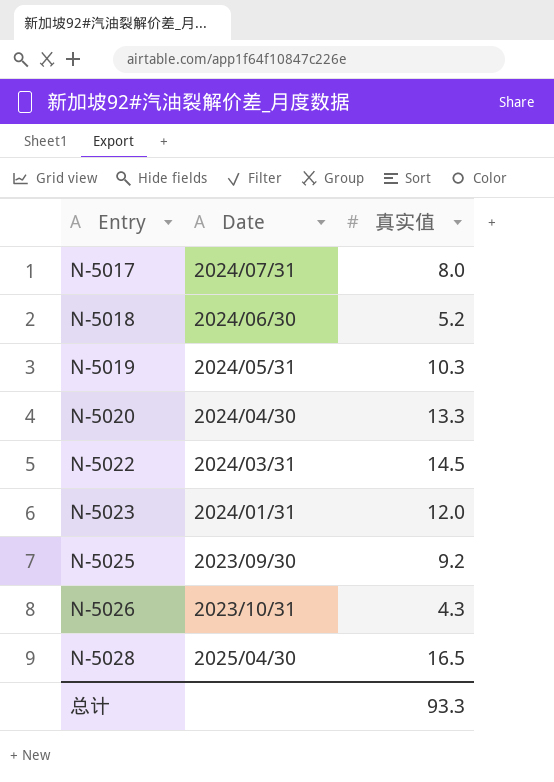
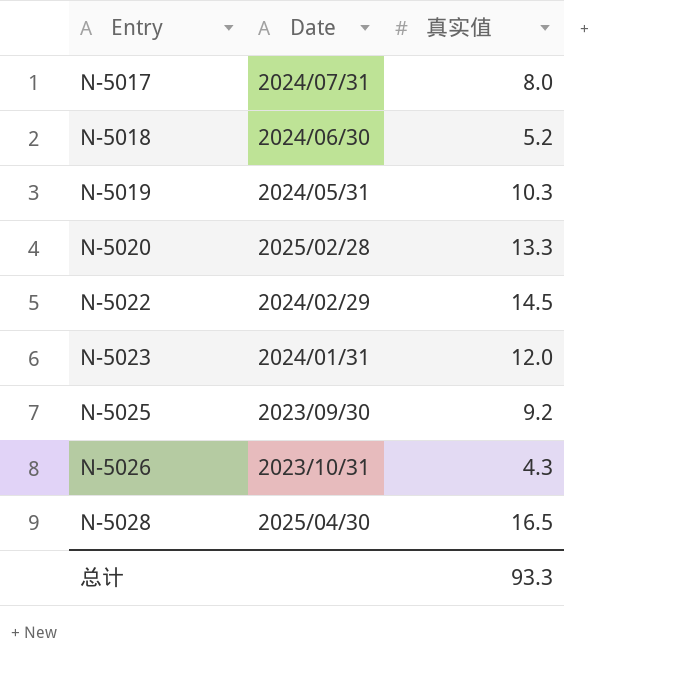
N-5020 | Date: 2024/04/30 -> 2025/02/28
N-5022 | Date: 2024/03/31 -> 2024/02/29

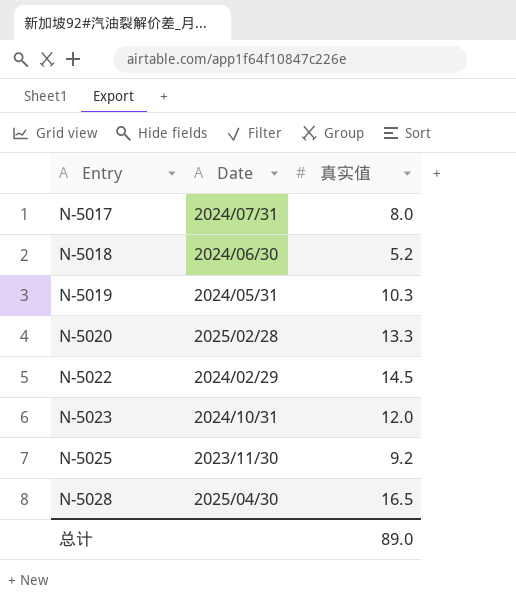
row N-5026: 2023/10/31 | 4.3 -> none
N-5023 | Date: 2024/01/31 -> 2024/10/31
N-5025 | Date: 2023/09/30 -> 2023/11/30
总计 | 真实值: 93.3 -> 89.0

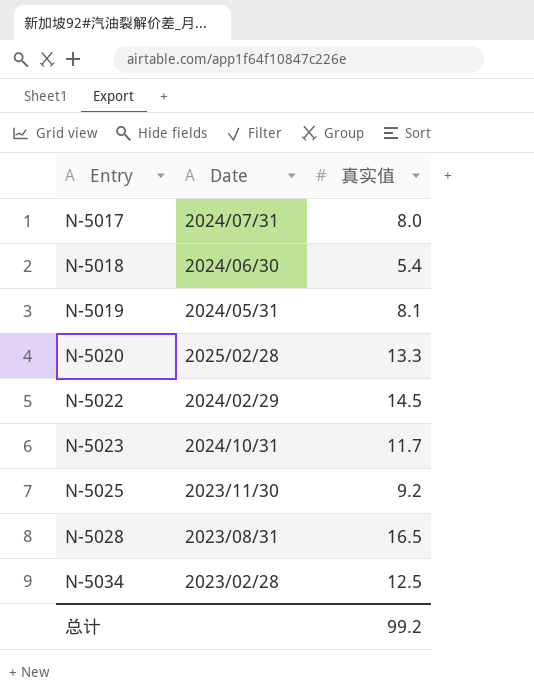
N-5018 | 真实值: 5.2 -> 5.4
N-5019 | 真实值: 10.3 -> 8.1
N-5023 | 真实值: 12.0 -> 11.7
N-5028 | Date: 2025/04/30 -> 2023/08/31
row N-5034: none -> 2023/02/28 | 12.5
总计 | 真实值: 89.0 -> 99.2

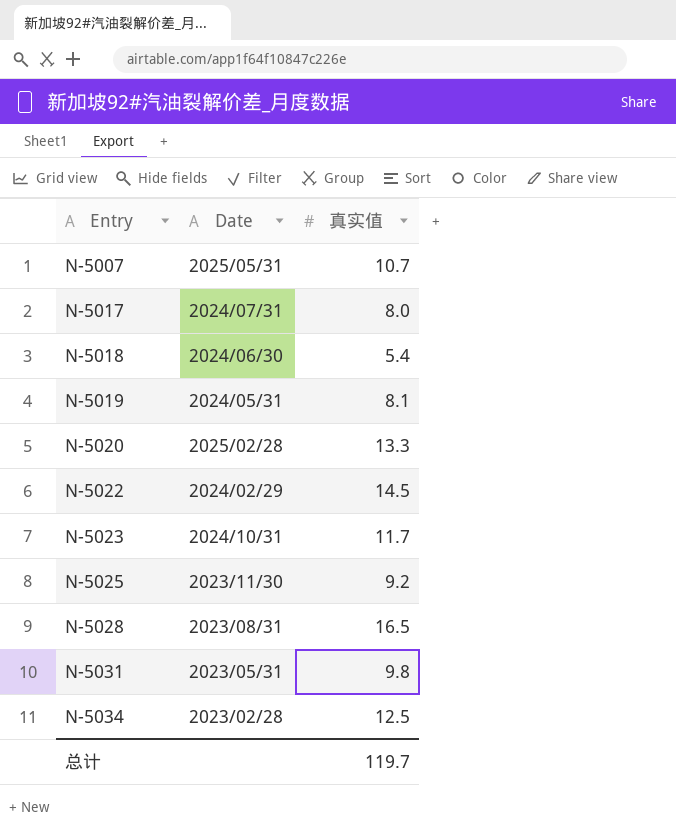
row N-5007: none -> 2025/05/31 | 10.7
row N-5031: none -> 2023/05/31 | 9.8
总计 | 真实值: 99.2 -> 119.7

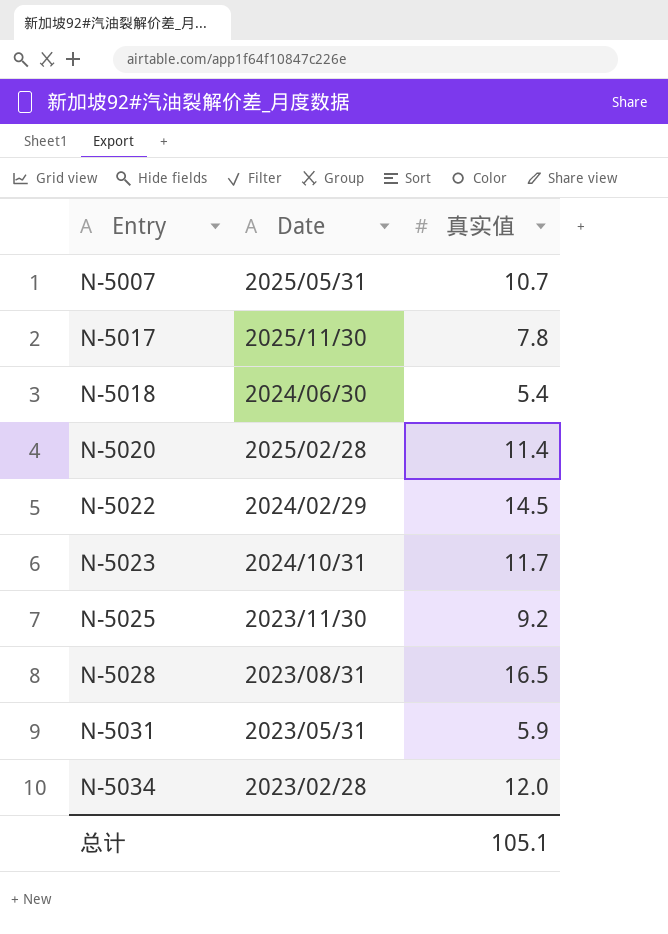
row N-5019: 2024/05/31 | 8.1 -> none
N-5017 | Date: 2024/07/31 -> 2025/11/30
N-5017 | 真实值: 8.0 -> 7.8
N-5020 | 真实值: 13.3 -> 11.4
N-5031 | 真实值: 9.8 -> 5.9
N-5034 | 真实值: 12.5 -> 12.0
总计 | 真实值: 119.7 -> 105.1

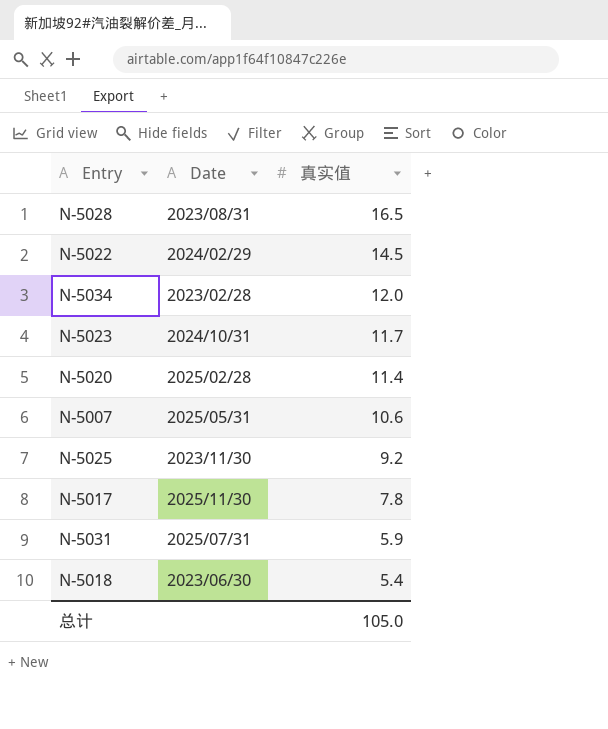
row order: Entry ascending -> 真实值 descending
N-5007 | 真实值: 10.7 -> 10.6
N-5031 | Date: 2023/05/31 -> 2025/07/31
N-5018 | Date: 2024/06/30 -> 2023/06/30
总计 | 真实值: 105.1 -> 105.0

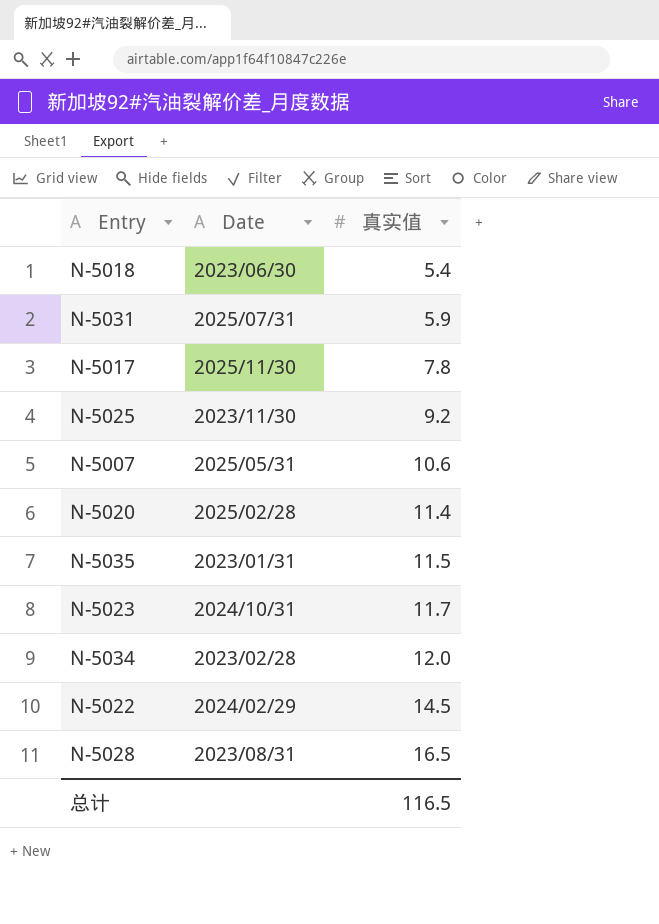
row order: 真实值 descending -> 真实值 ascending
row N-5035: none -> 2023/01/31 | 11.5
总计 | 真实值: 105.0 -> 116.5

